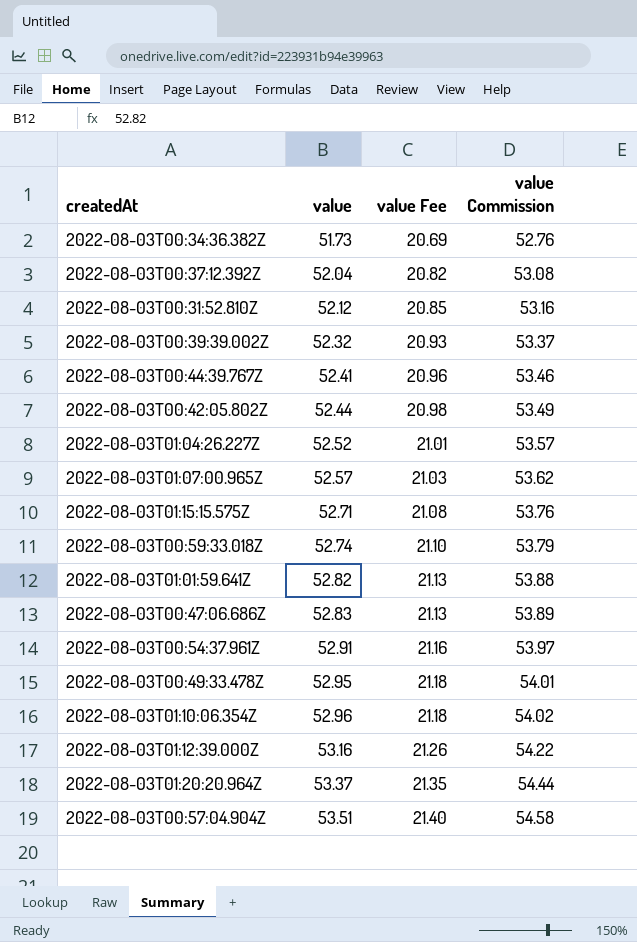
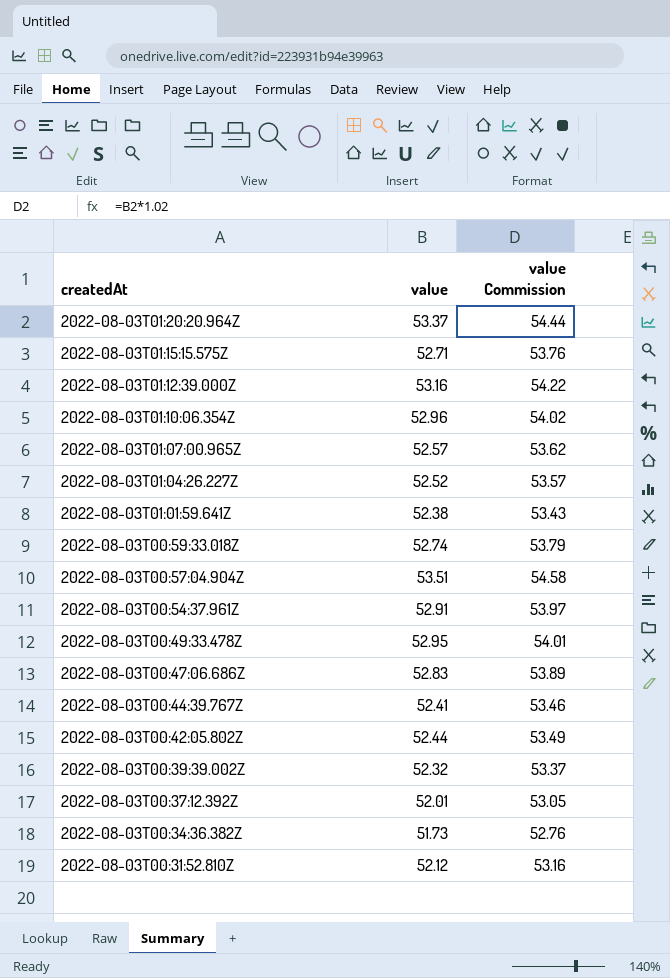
row order: value ascending -> createdAt descending
column value Fee | formula: [value] * 0.4 -> none
2022-08-03T01:01:59.641Z | value: 52.82 -> 52.38
2022-08-03T01:01:59.641Z | value Commission: 53.88 -> 53.43
2022-08-03T00:37:12.392Z | value: 52.04 -> 52.01
2022-08-03T00:37:12.392Z | value Commission: 53.08 -> 53.05

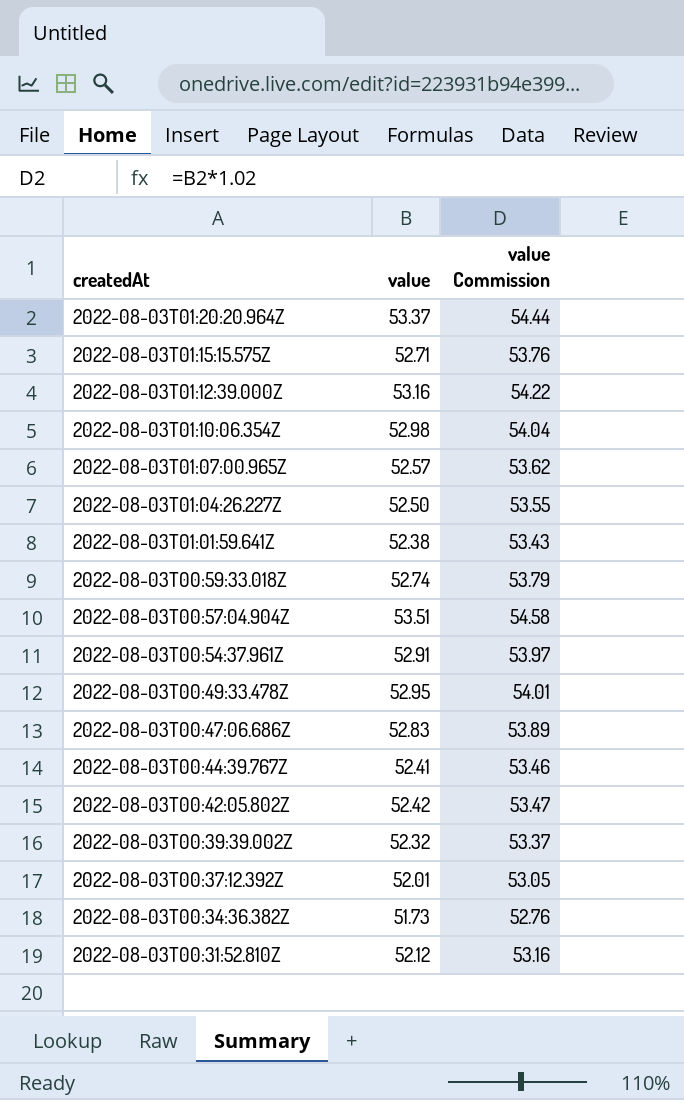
2022-08-03T01:10:06.354Z | value: 52.96 -> 52.98
2022-08-03T01:10:06.354Z | value Commission: 54.02 -> 54.04
2022-08-03T01:04:26.227Z | value: 52.52 -> 52.50
2022-08-03T01:04:26.227Z | value Commission: 53.57 -> 53.55
2022-08-03T00:42:05.802Z | value: 52.44 -> 52.42
2022-08-03T00:42:05.802Z | value Commission: 53.49 -> 53.47

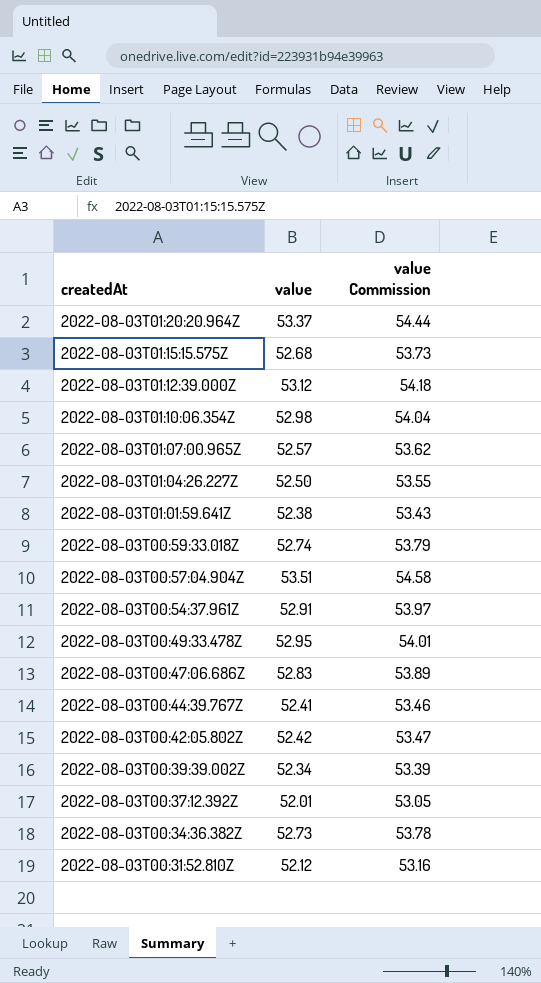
2022-08-03T01:15:15.575Z | value: 52.71 -> 52.68
2022-08-03T01:15:15.575Z | value Commission: 53.76 -> 53.73
2022-08-03T01:12:39.000Z | value: 53.16 -> 53.12
2022-08-03T01:12:39.000Z | value Commission: 54.22 -> 54.18
2022-08-03T00:39:39.002Z | value: 52.32 -> 52.34
2022-08-03T00:39:39.002Z | value Commission: 53.37 -> 53.39
2022-08-03T00:34:36.382Z | value: 51.73 -> 52.73
2022-08-03T00:34:36.382Z | value Commission: 52.76 -> 53.78

